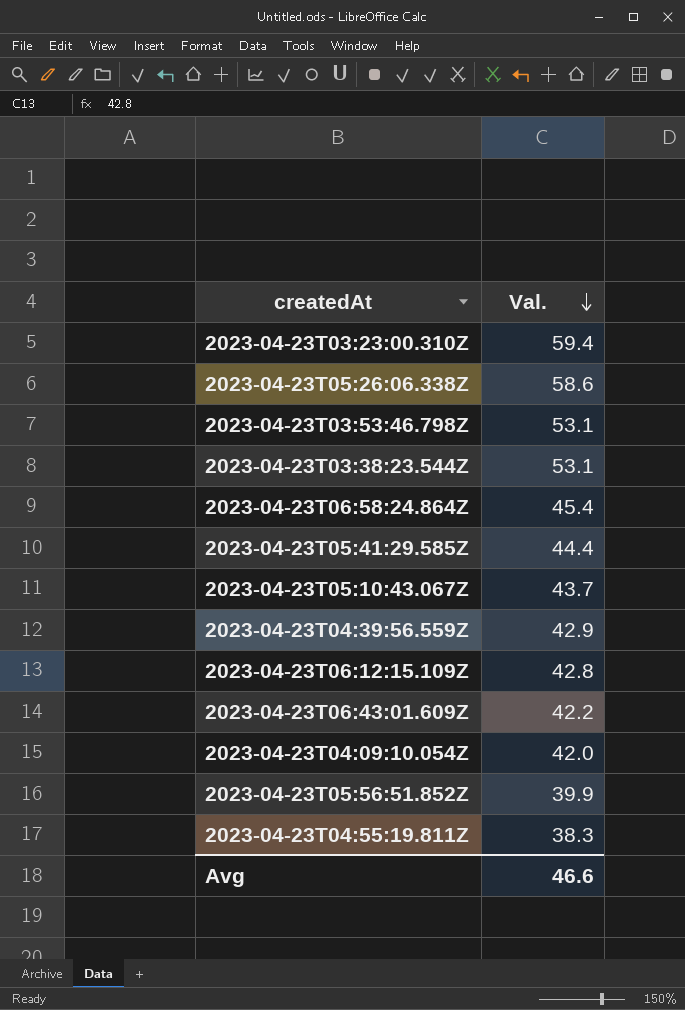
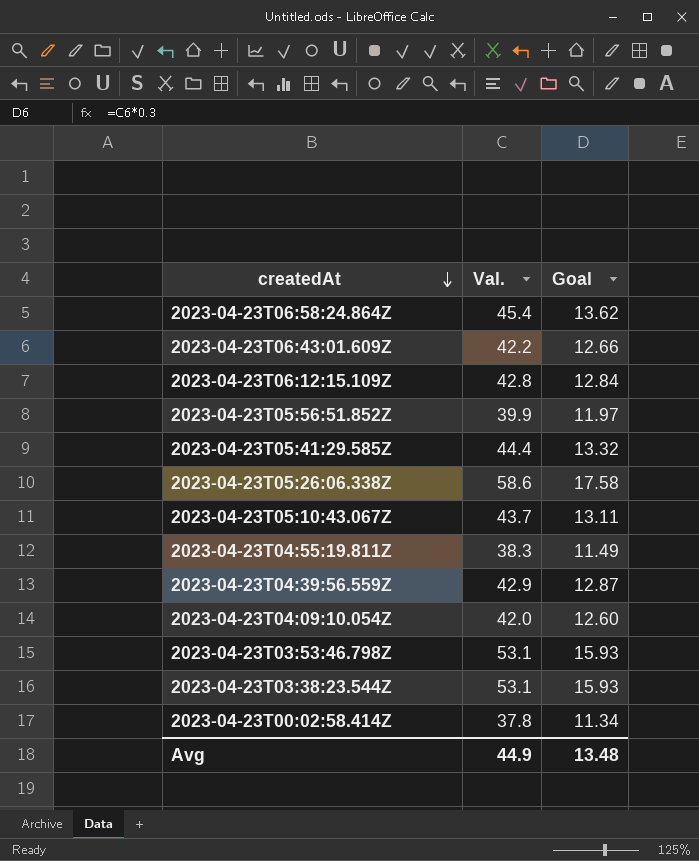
row order: Val. descending -> createdAt descending
column Goal | formula: none -> [Val.] * 0.3
row 2023-04-23T03:23:00.310Z: 59.4 -> none
row 2023-04-23T00:02:58.414Z: none -> 37.8 | 11.34
Avg | Val.: 46.6 -> 44.9

